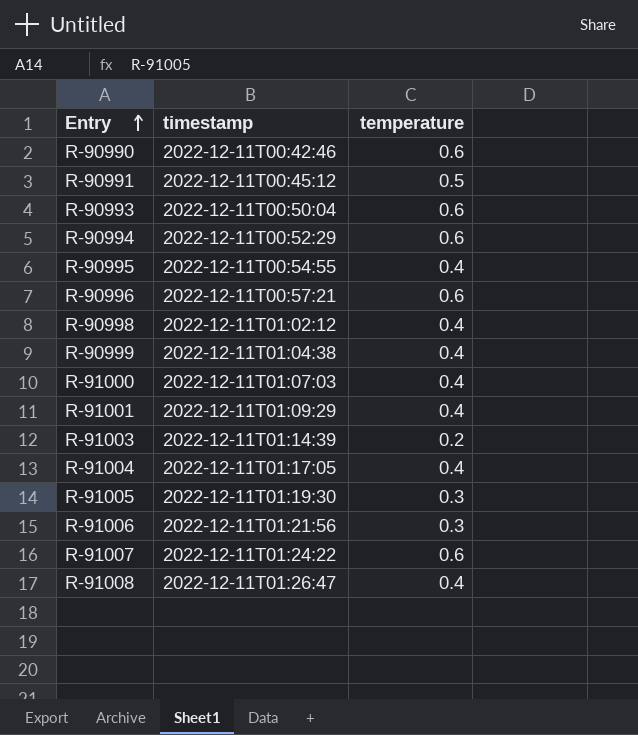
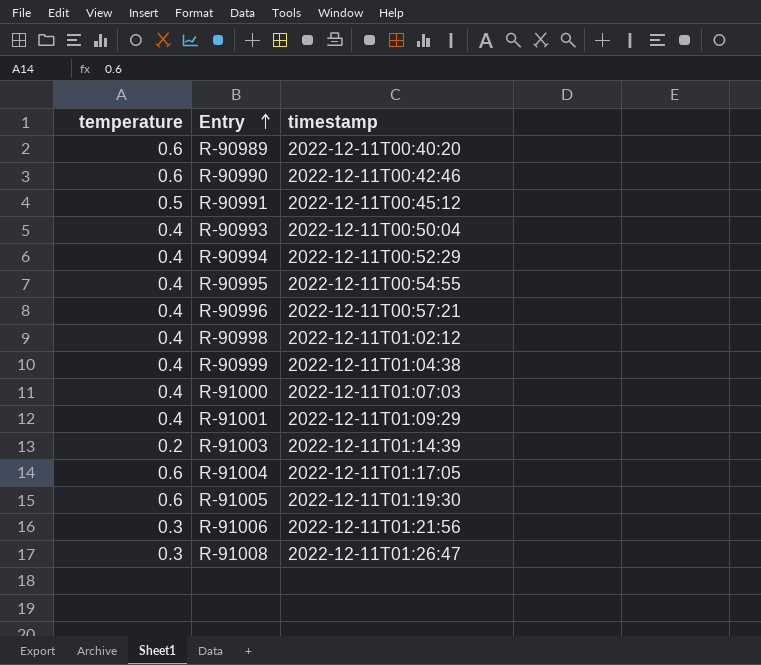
column temperature | position: 3 -> 1
row R-91007: 2022-12-11T01:24:22 | 0.6 -> none
row R-90989: none -> 0.6 | 2022-12-11T00:40:20
R-90993 | temperature: 0.6 -> 0.4
R-90994 | temperature: 0.6 -> 0.4
R-90996 | temperature: 0.6 -> 0.4
R-91004 | temperature: 0.4 -> 0.6
R-91005 | temperature: 0.3 -> 0.6
R-91008 | temperature: 0.4 -> 0.3

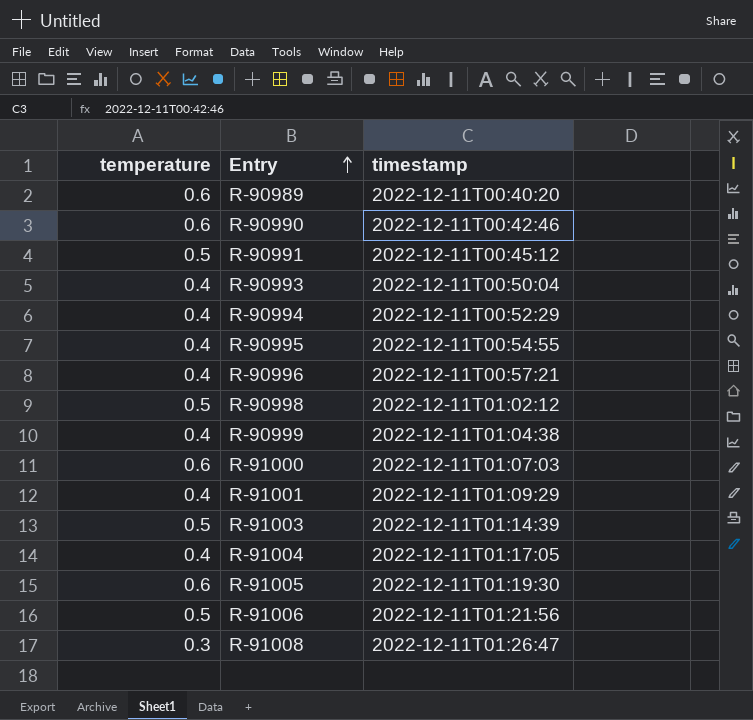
R-90998 | temperature: 0.4 -> 0.5
R-91000 | temperature: 0.4 -> 0.6
R-91003 | temperature: 0.2 -> 0.5
R-91004 | temperature: 0.6 -> 0.4
R-91006 | temperature: 0.3 -> 0.5

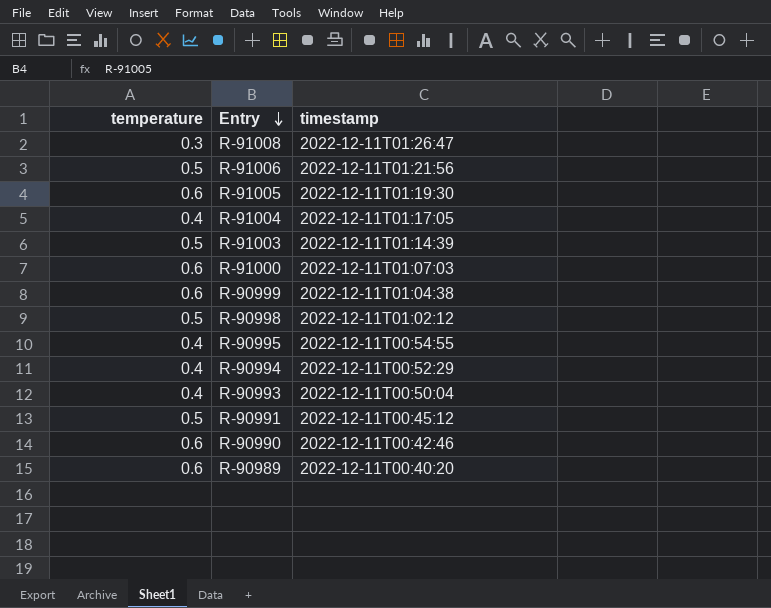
row order: Entry ascending -> Entry descending
row R-90996: 0.4 | 2022-12-11T00:57:21 -> none
row R-91001: 0.4 | 2022-12-11T01:09:29 -> none
R-90999 | temperature: 0.4 -> 0.6

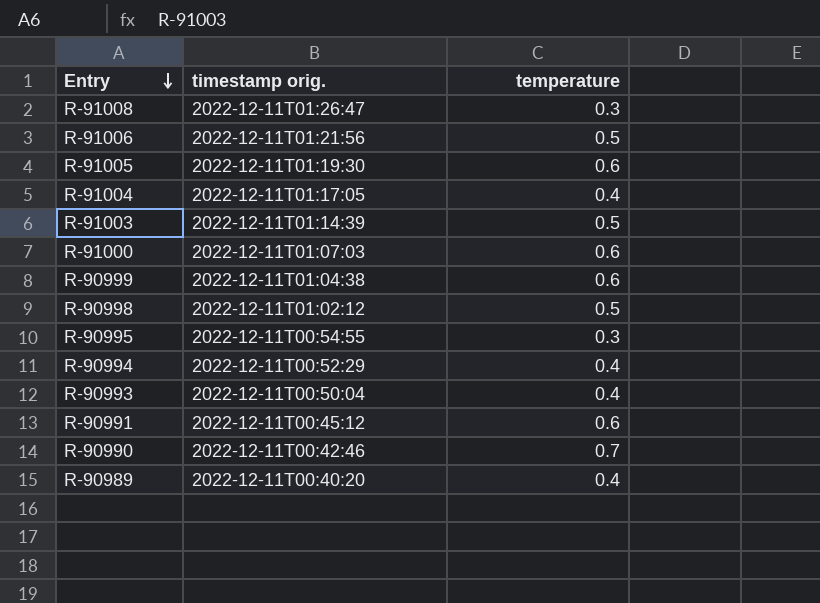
column name: timestamp -> timestamp orig.
column temperature | position: 1 -> 3
R-90995 | temperature: 0.4 -> 0.3
R-90991 | temperature: 0.5 -> 0.6
R-90990 | temperature: 0.6 -> 0.7
R-90989 | temperature: 0.6 -> 0.4

